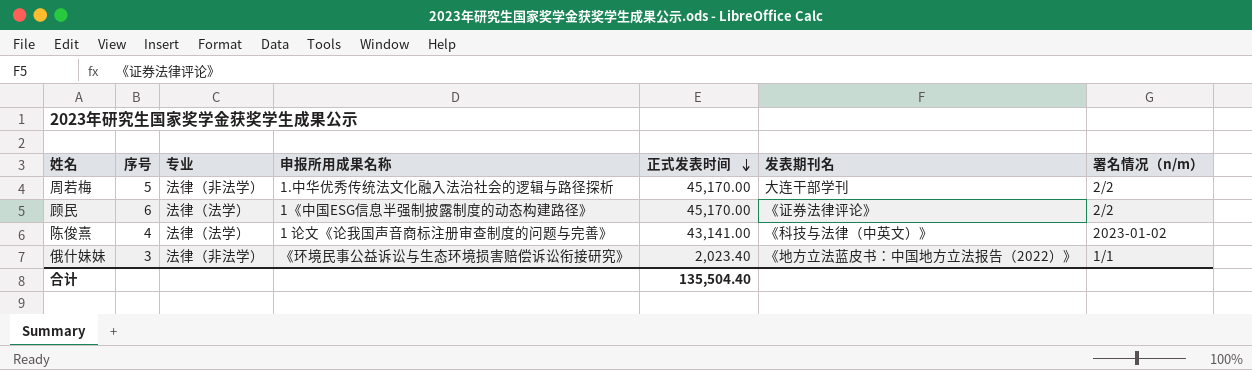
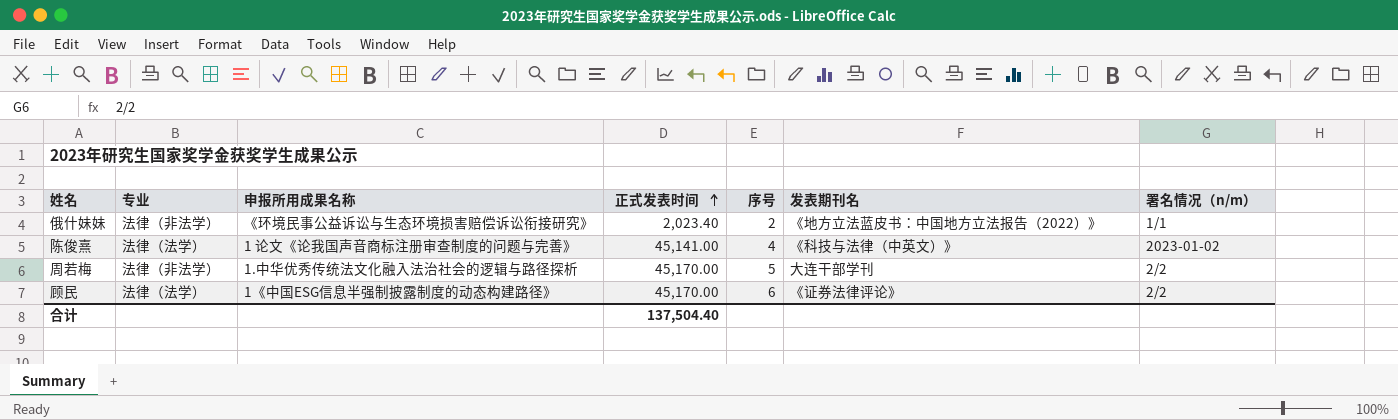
row order: 正式发表时间 descending -> 正式发表时间 ascending
column 序号 | position: 2 -> 5
俄什妹妹 | 序号: 3 -> 2
陈俊熹 | 正式发表时间: 43,141.00 -> 45,141.00
合计 | 正式发表时间: 135,504.40 -> 137,504.40

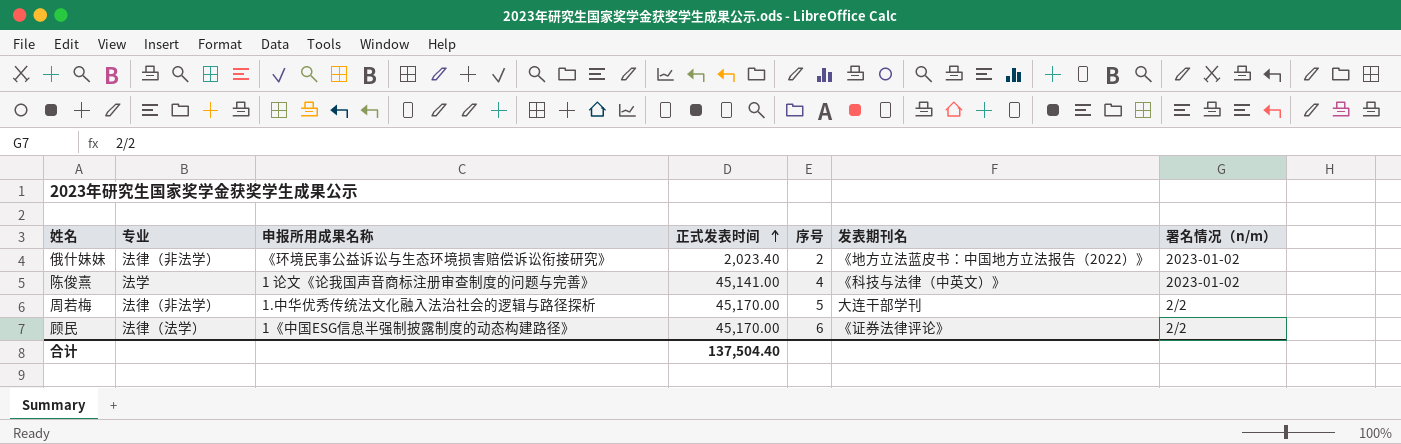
俄什妹妹 | 署名情况（n/m）: 1/1 -> 2023-01-02
陈俊熹 | 专业: 法律（法学） -> 法学

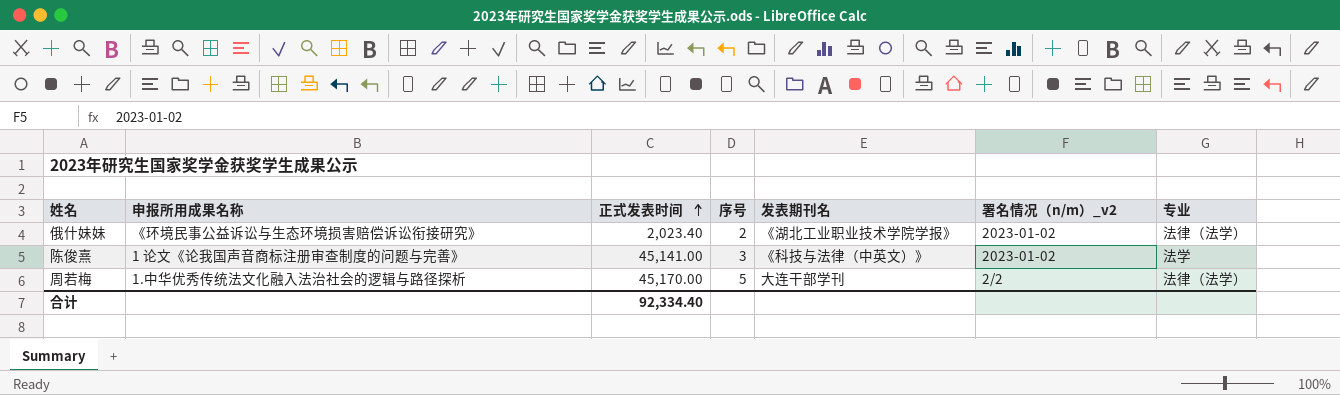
column name: 署名情况（n/m） -> 署名情况（n/m）_v2
column 专业 | position: 2 -> 7
row 顾民: 法律（法学） | 1《中国ESG信息半强制披露制度的动态构建路径》 | 45,170.00 | 6 | 《证券法律评论》 | 2/2 -> none
俄什妹妹 | 发表期刊名: 《地方立法蓝皮书：中国地方立法报告（2022）》 -> 《湖北工业职业技术学院学报》
俄什妹妹 | 专业: 法律（非法学） -> 法律（法学）
陈俊熹 | 序号: 4 -> 3
周若梅 | 专业: 法律（非法学） -> 法律（法学）
合计 | 正式发表时间: 137,504.40 -> 92,334.40

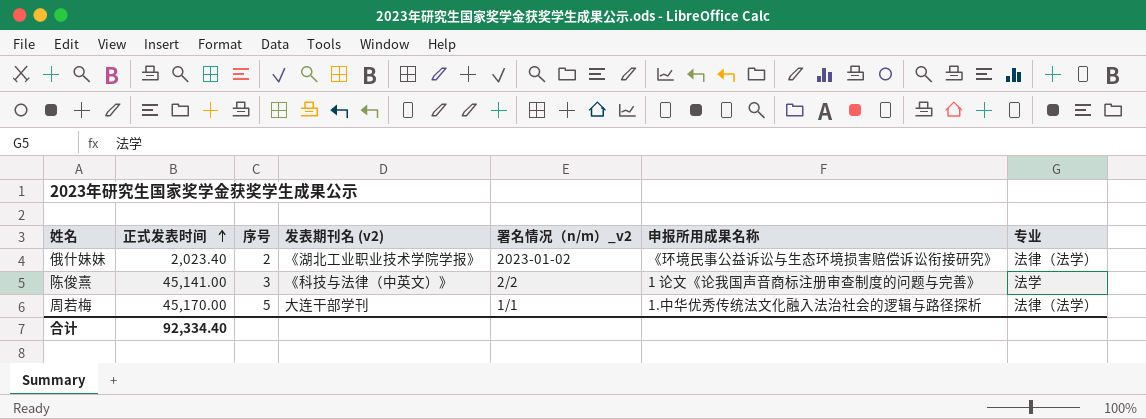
column name: 发表期刊名 -> 发表期刊名 (v2)
column 申报所用成果名称 | position: 2 -> 6
陈俊熹 | 署名情况（n/m）_v2: 2023-01-02 -> 2/2
周若梅 | 署名情况（n/m）_v2: 2/2 -> 1/1

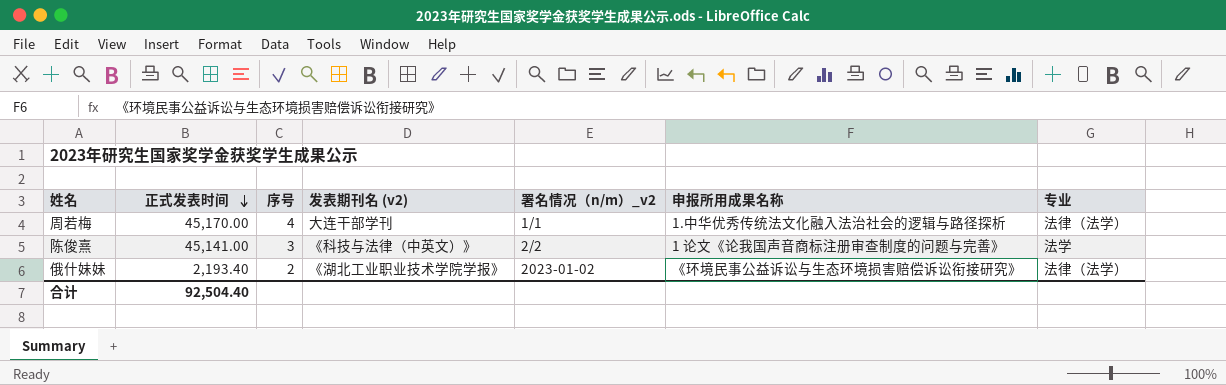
row order: 正式发表时间 ascending -> 正式发表时间 descending
周若梅 | 序号: 5 -> 4
俄什妹妹 | 正式发表时间: 2,023.40 -> 2,193.40
合计 | 正式发表时间: 92,334.40 -> 92,504.40

